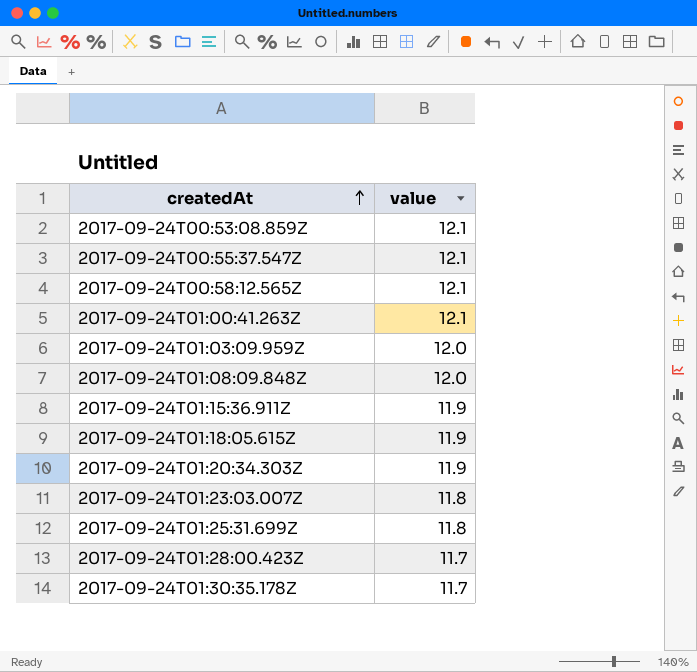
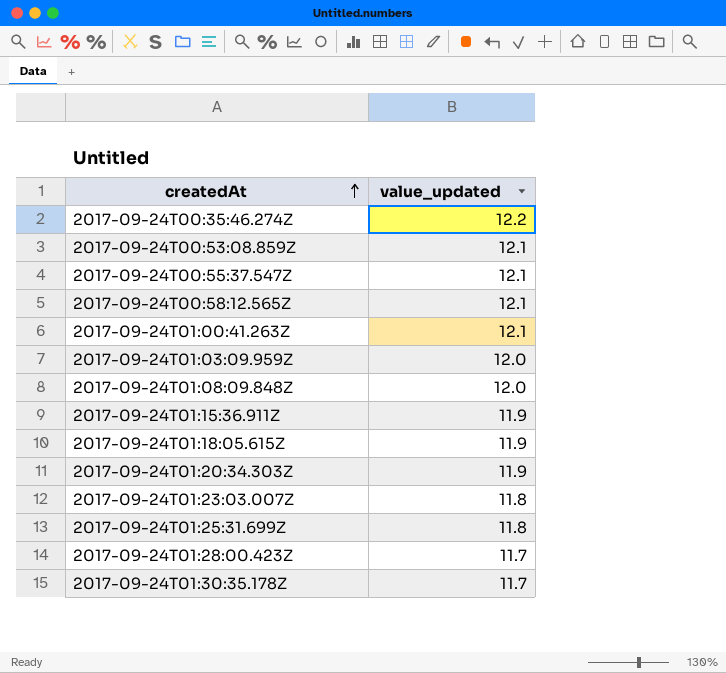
column name: value -> value_updated
row 2017-09-24T00:35:46.274Z: none -> 12.2

